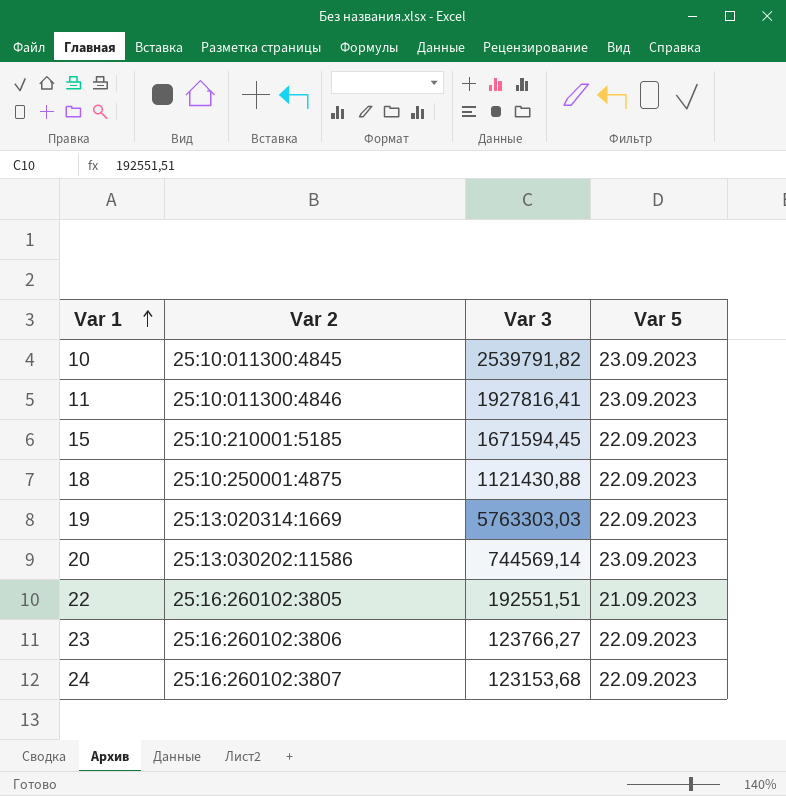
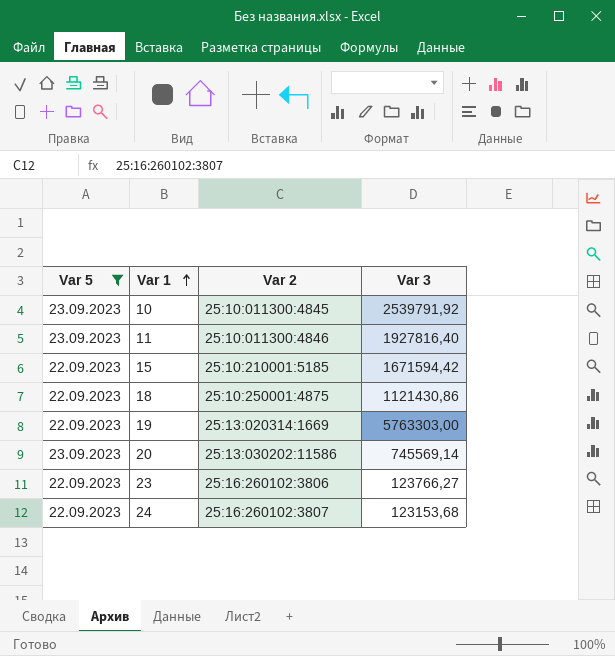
filter: none -> Var 5 != 21.09.2023
column Var 5 | position: 4 -> 1
10 | Var 3: 2539791,82 -> 2539791,92
11 | Var 3: 1927816,41 -> 1927816,40
15 | Var 3: 1671594,45 -> 1671594,42
18 | Var 3: 1121430,88 -> 1121430,86
19 | Var 3: 5763303,03 -> 5763303,00
20 | Var 3: 744569,14 -> 745569,14

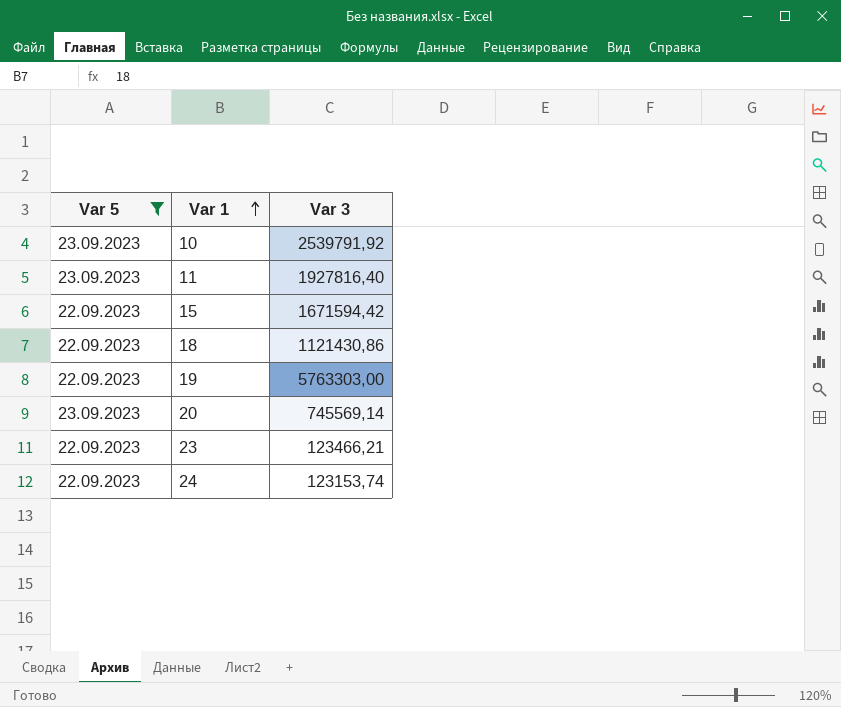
column Var 2 | position: 3 -> none
23 | Var 3: 123766,27 -> 123466,21
24 | Var 3: 123153,68 -> 123153,74

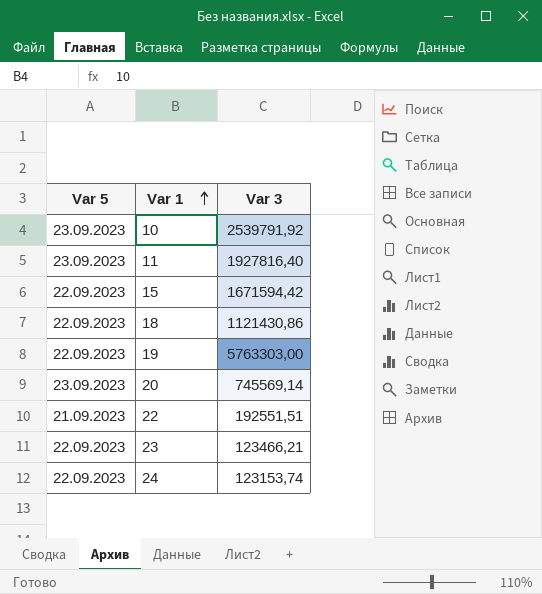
filter: Var 5 != 21.09.2023 -> none

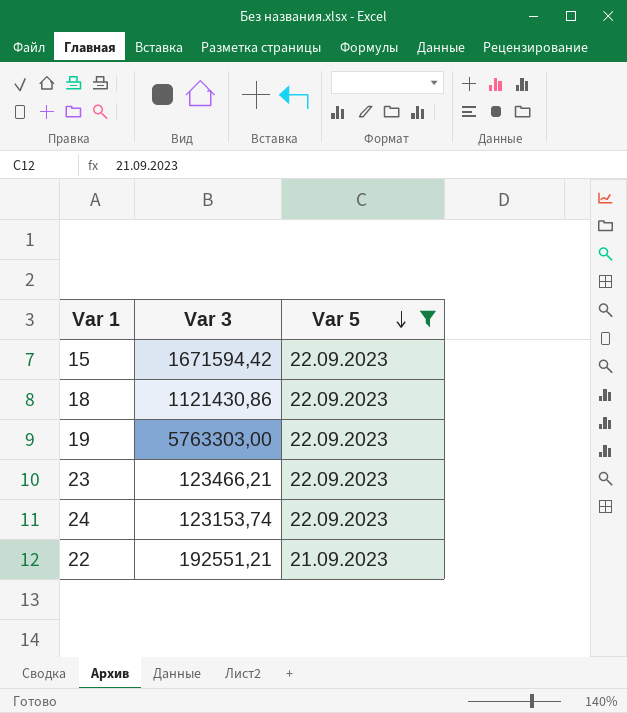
filter: none -> Var 5 != 23.09.2023
row order: Var 1 ascending -> Var 5 descending
column Var 5 | position: 1 -> 3
22 | Var 3: 192551,51 -> 192551,21

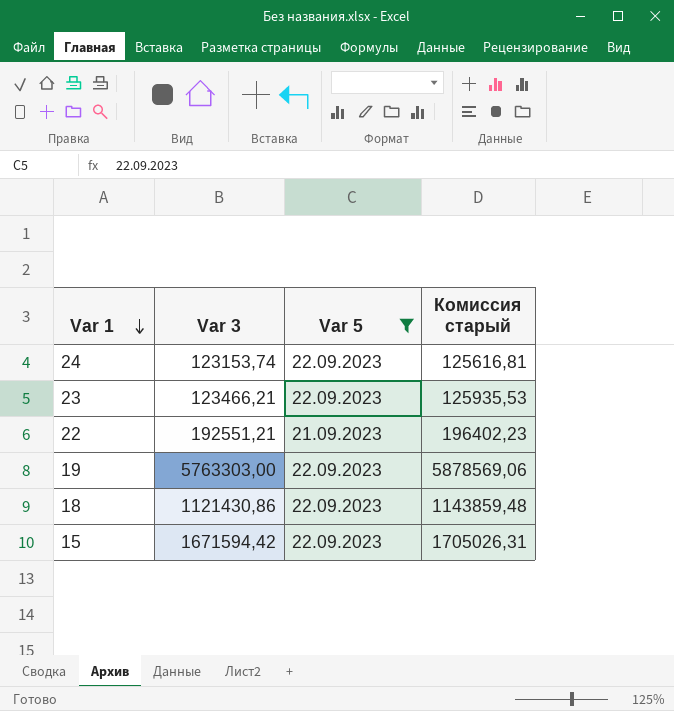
row order: Var 5 descending -> Var 1 descending
column Комиссия старый | formula: none -> [Var 3] * 1,02

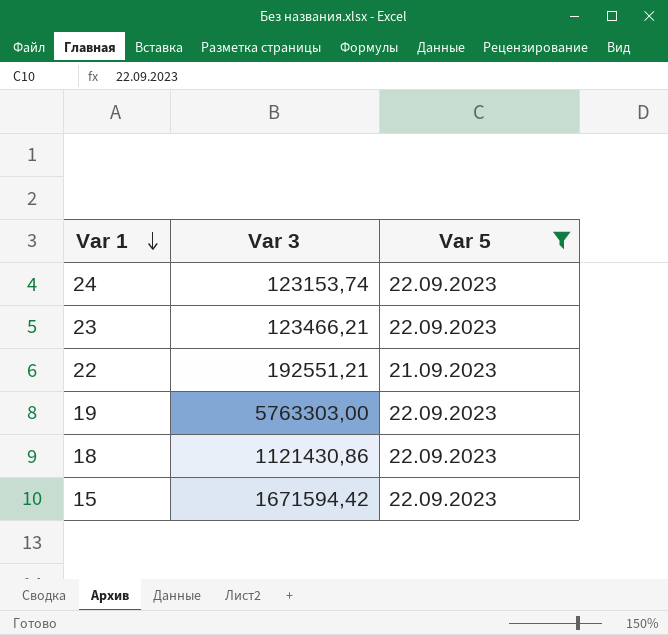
column Комиссия старый | formula: [Var 3] * 1,02 -> none

